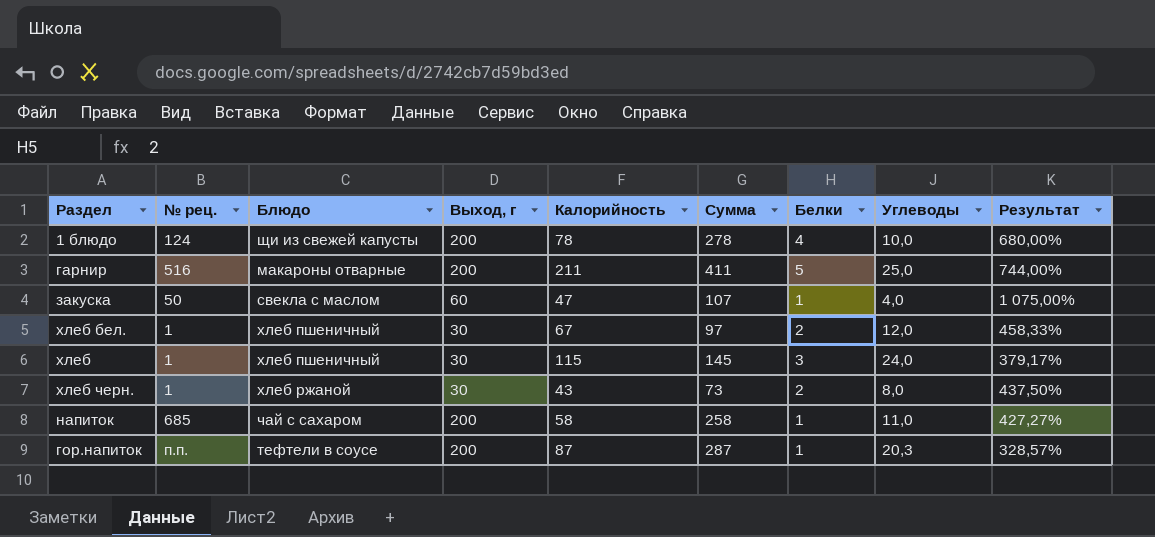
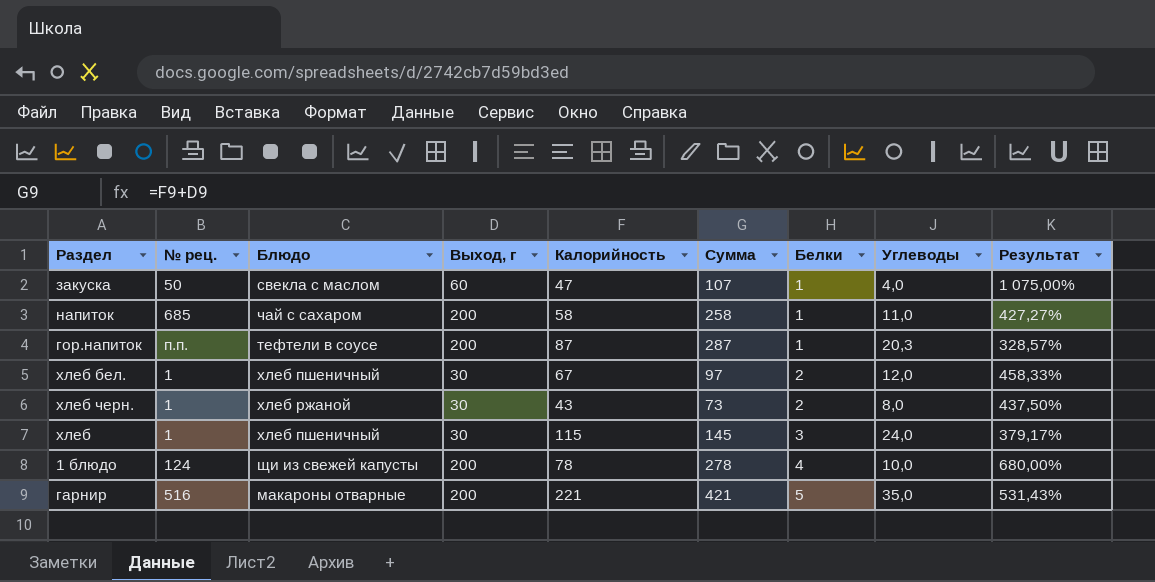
row order: none -> Белки ascending
гарнир | Калорийность: 211 -> 221
гарнир | Сумма: 411 -> 421
гарнир | Углеводы: 25,0 -> 35,0
гарнир | Результат: 744,00% -> 531,43%

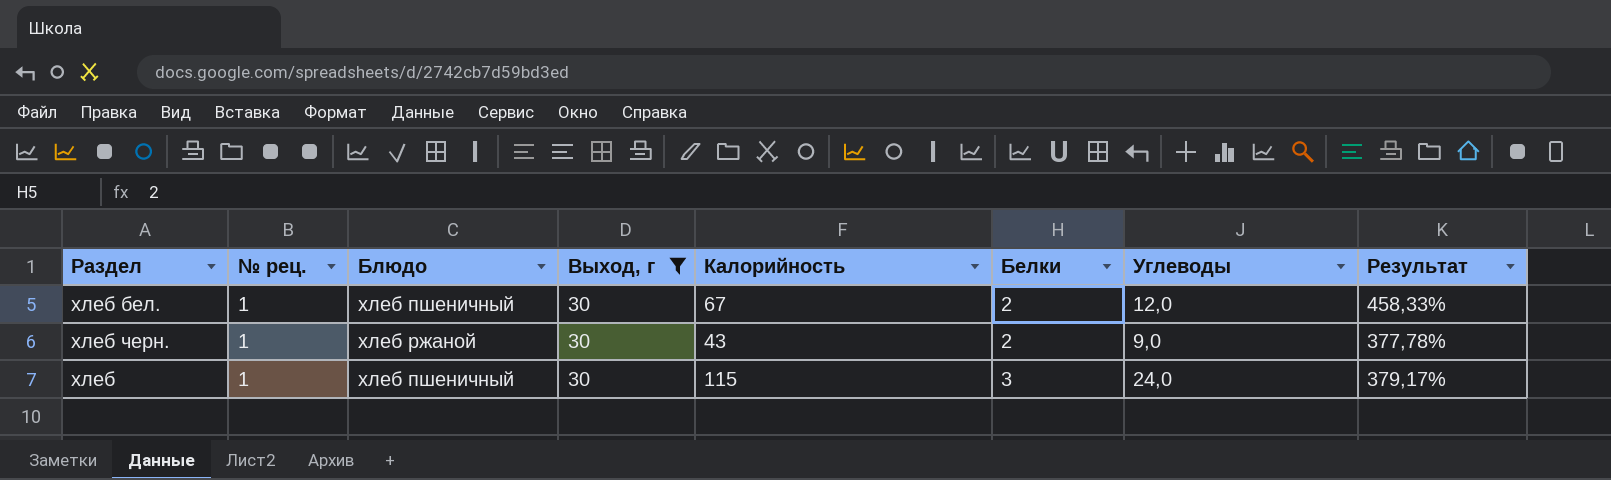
filter: none -> Выход, г = 30
column Сумма | formula: [Выход, г] + [Калорийность] -> none
хлеб черн. | Углеводы: 8,0 -> 9,0
хлеб черн. | Результат: 437,50% -> 377,78%

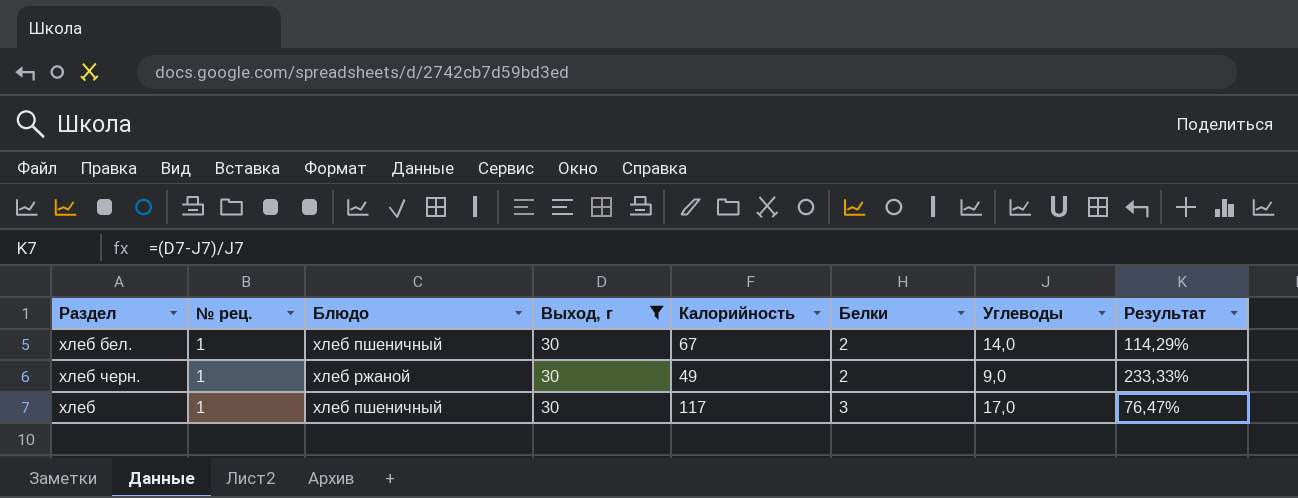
column Результат | formula: ([Калорийность] - [Углеводы]) / [Углеводы] -> ([Выход, г] - [Углеводы]) / [Углеводы]
хлеб бел. | Углеводы: 12,0 -> 14,0
хлеб черн. | Калорийность: 43 -> 49
хлеб | Калорийность: 115 -> 117
хлеб | Углеводы: 24,0 -> 17,0

